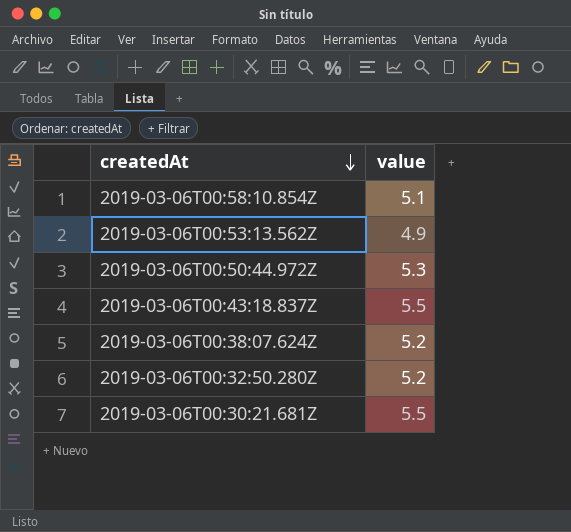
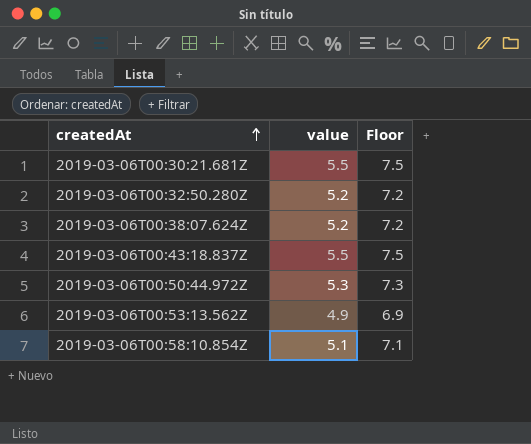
row order: createdAt descending -> createdAt ascending
column Floor | formula: none -> [value] + 2

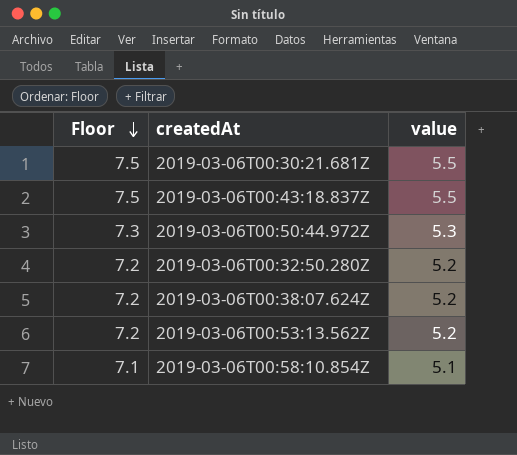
row order: createdAt ascending -> Floor descending
column Floor | position: 3 -> 1
2019-03-06T00:53:13.562Z | Floor: 6.9 -> 7.2
2019-03-06T00:53:13.562Z | value: 4.9 -> 5.2

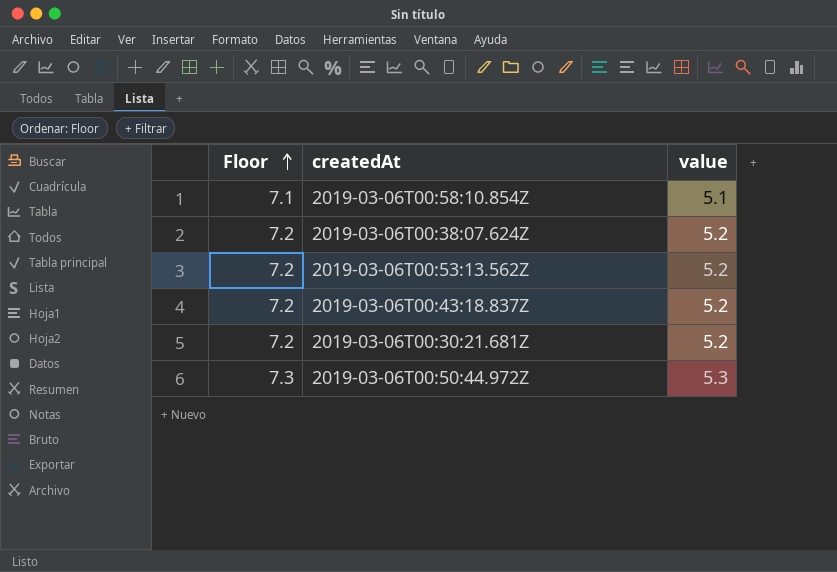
row order: Floor descending -> Floor ascending
row 2019-03-06T00:32:50.280Z: 7.2 | 5.2 -> none
2019-03-06T00:43:18.837Z | Floor: 7.5 -> 7.2
2019-03-06T00:43:18.837Z | value: 5.5 -> 5.2
2019-03-06T00:30:21.681Z | Floor: 7.5 -> 7.2
2019-03-06T00:30:21.681Z | value: 5.5 -> 5.2

